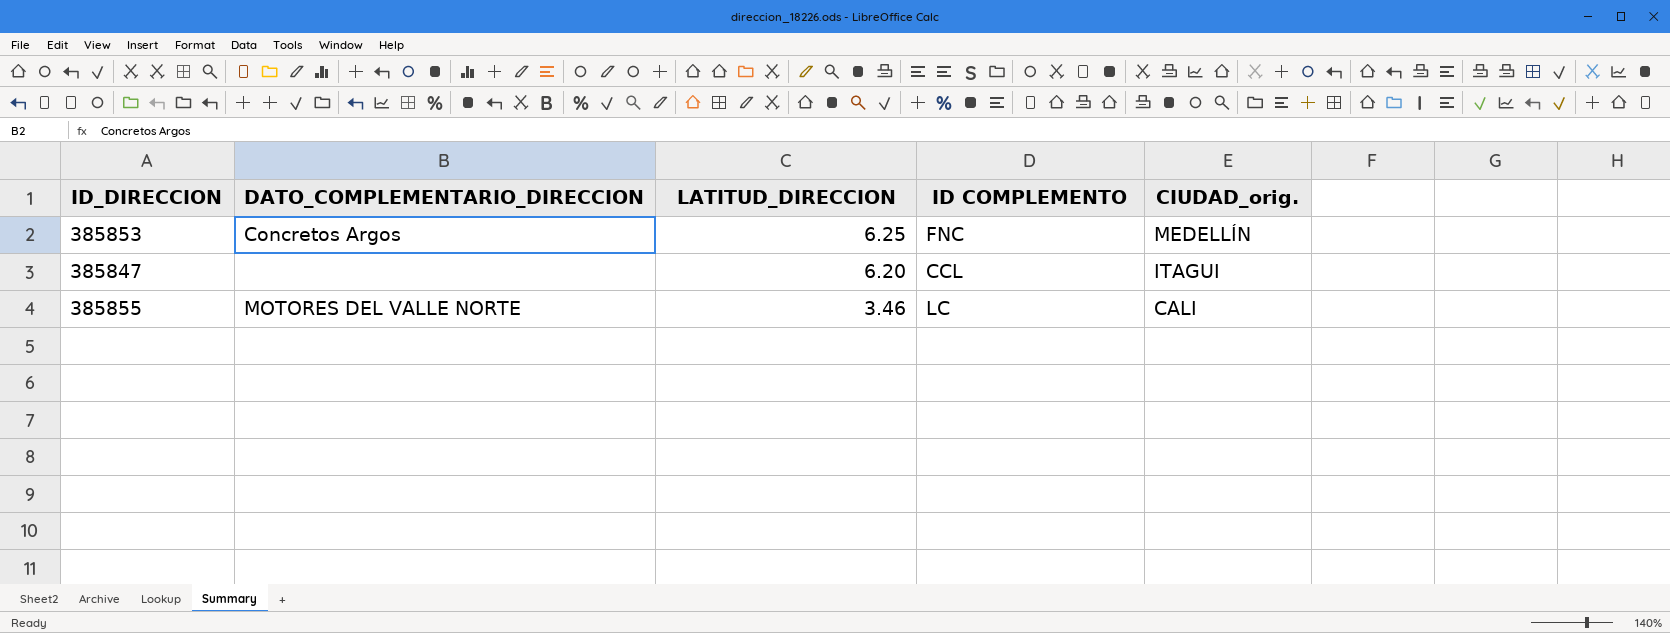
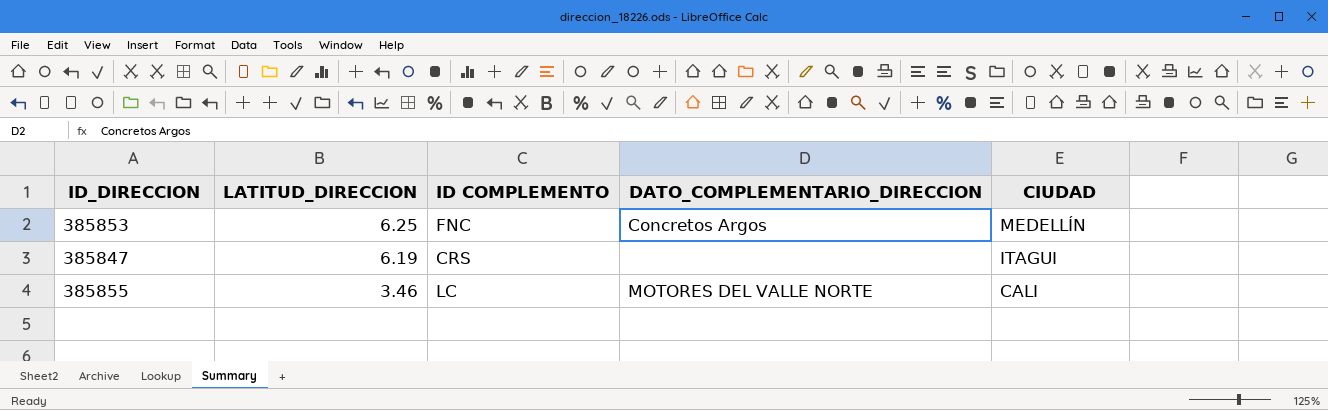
column DATO_COMPLEMENTARIO_DIRECCION | position: 2 -> 4
column name: CIUDAD_orig. -> CIUDAD
385847 | LATITUD_DIRECCION: 6.20 -> 6.19
385847 | ID COMPLEMENTO: CCL -> CRS

